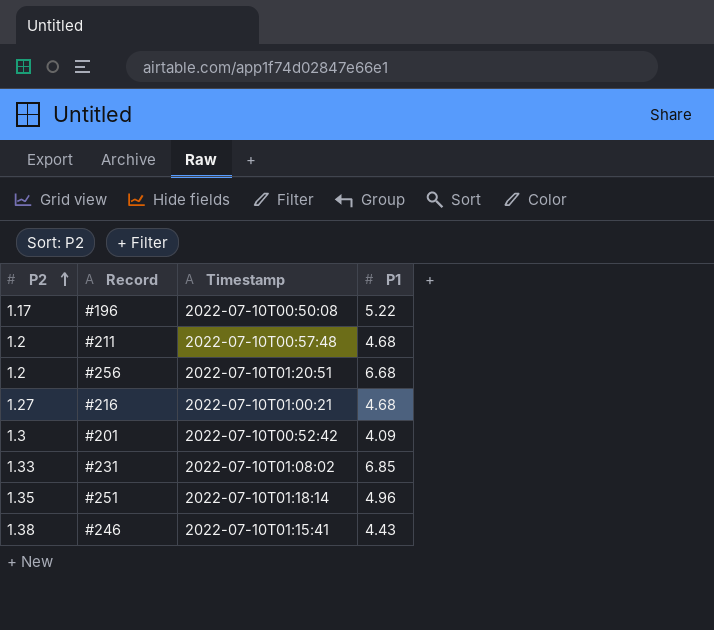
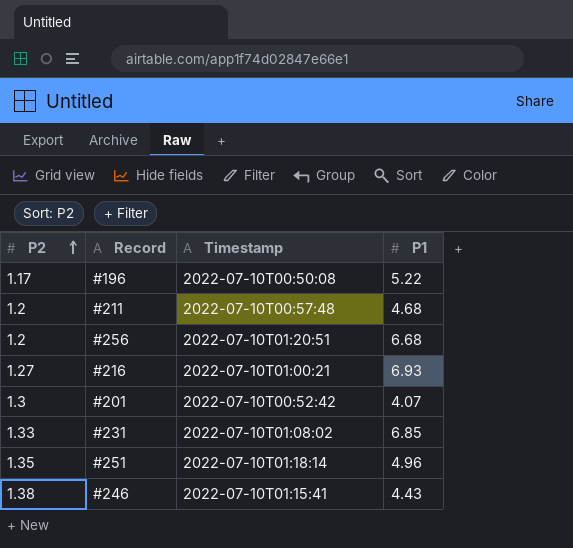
#216 | P1: 4.68 -> 6.93
#201 | P1: 4.09 -> 4.07

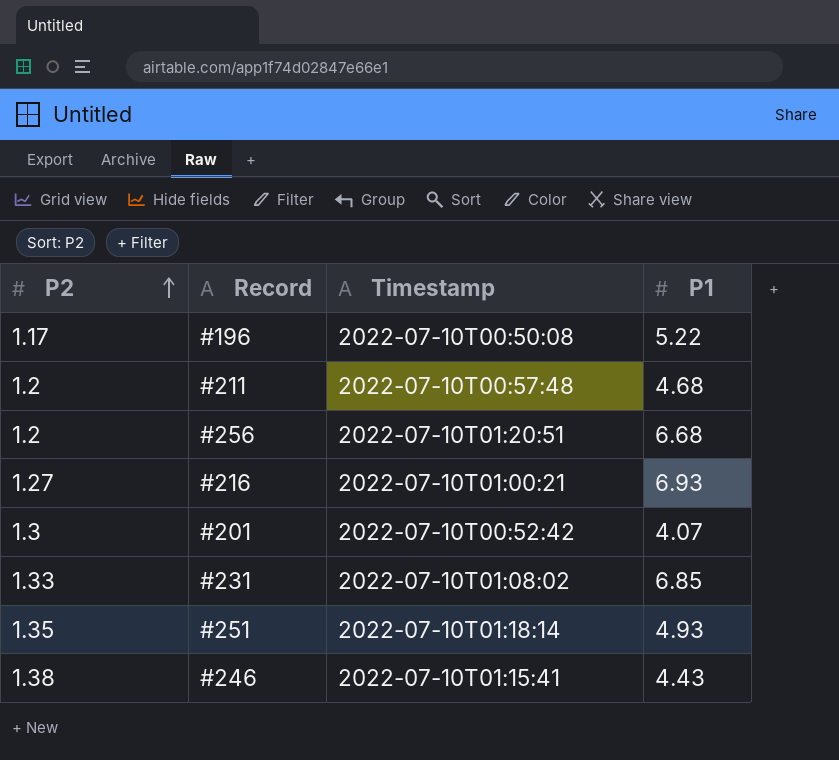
#251 | P1: 4.96 -> 4.93

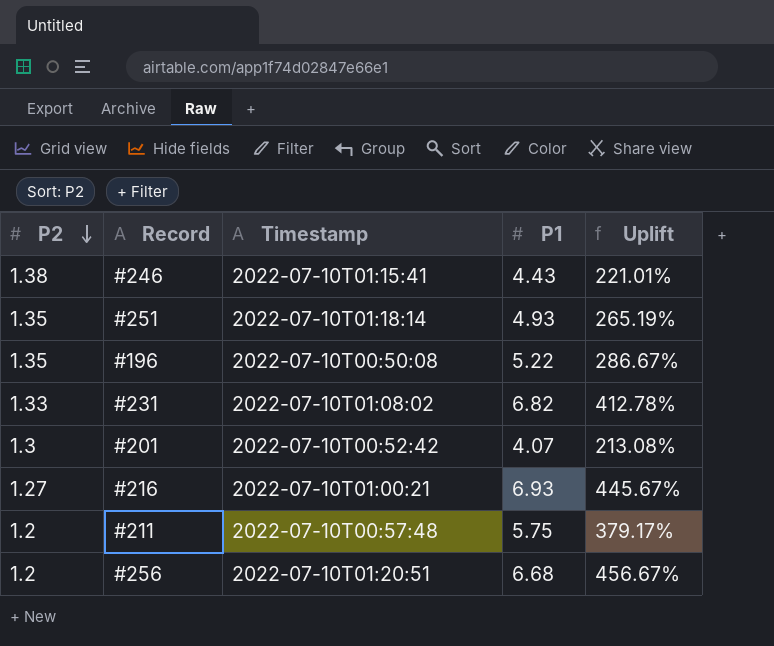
row order: P2 ascending -> P2 descending
column Uplift | formula: none -> ([P1] - [P2]) / [P2]
#196 | P2: 1.17 -> 1.35
#231 | P1: 6.85 -> 6.82
#211 | P1: 4.68 -> 5.75

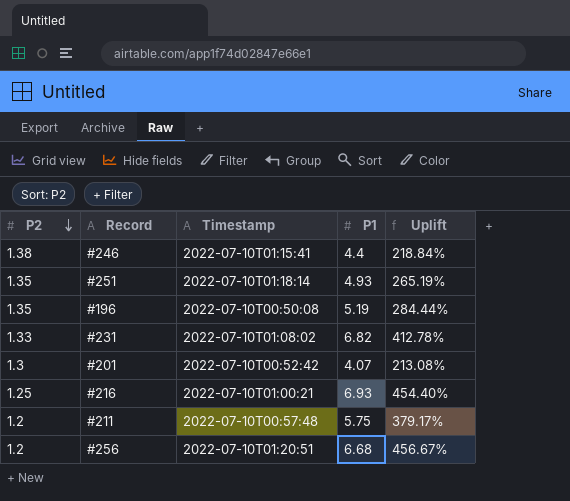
#246 | P1: 4.43 -> 4.4
#246 | Uplift: 221.01% -> 218.84%
#196 | P1: 5.22 -> 5.19
#196 | Uplift: 286.67% -> 284.44%
#216 | P2: 1.27 -> 1.25
#216 | Uplift: 445.67% -> 454.40%

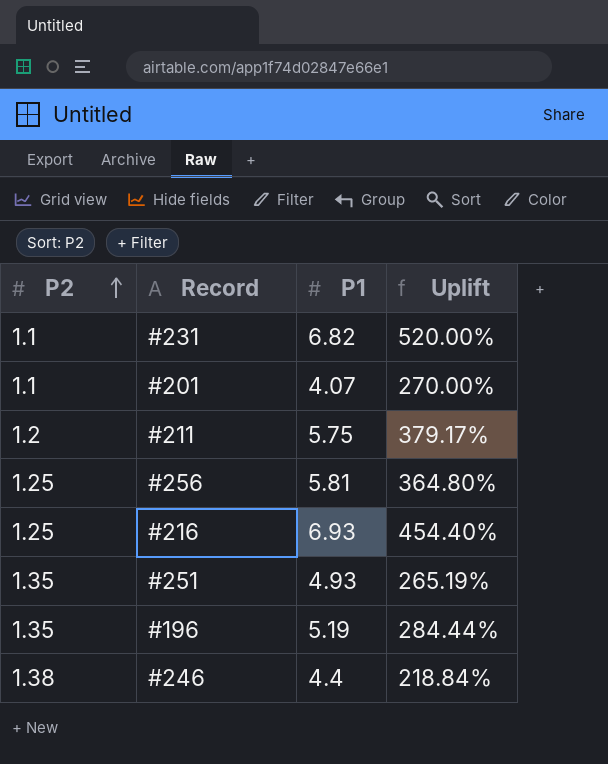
row order: P2 descending -> P2 ascending
column Timestamp | position: 3 -> none
#231 | P2: 1.33 -> 1.1
#231 | Uplift: 412.78% -> 520.00%
#201 | P2: 1.3 -> 1.1
#201 | Uplift: 213.08% -> 270.00%
#256 | P2: 1.2 -> 1.25
#256 | P1: 6.68 -> 5.81
#256 | Uplift: 456.67% -> 364.80%

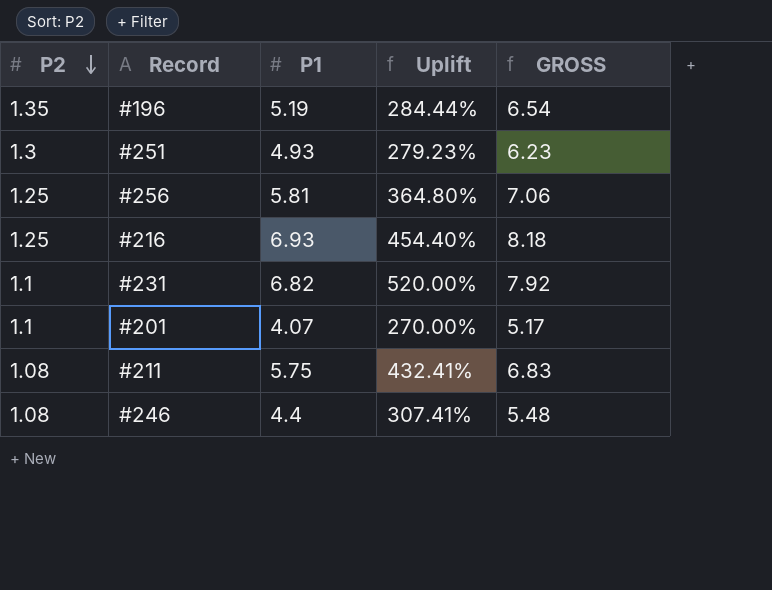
row order: P2 ascending -> P2 descending
column GROSS | formula: none -> [P2] + [P1]
#251 | P2: 1.35 -> 1.3
#251 | Uplift: 265.19% -> 279.23%
#211 | P2: 1.2 -> 1.08
#211 | Uplift: 379.17% -> 432.41%
#246 | P2: 1.38 -> 1.08
#246 | Uplift: 218.84% -> 307.41%

